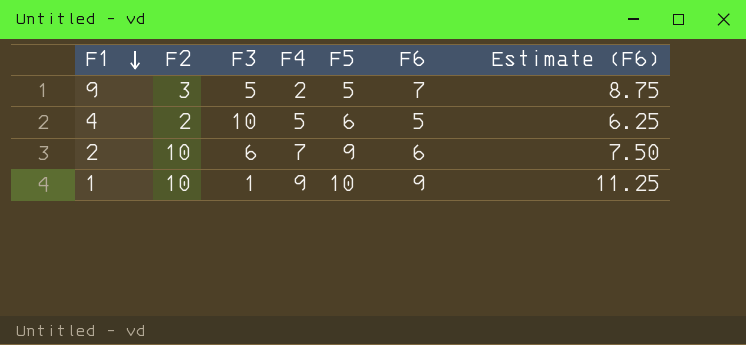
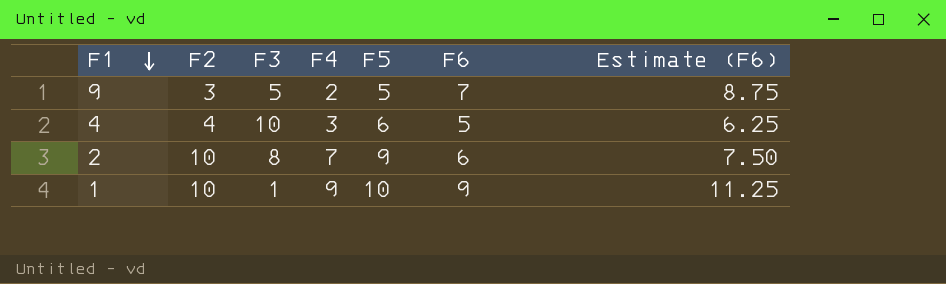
4 | F2: 2 -> 4
4 | F4: 5 -> 3
2 | F3: 6 -> 8

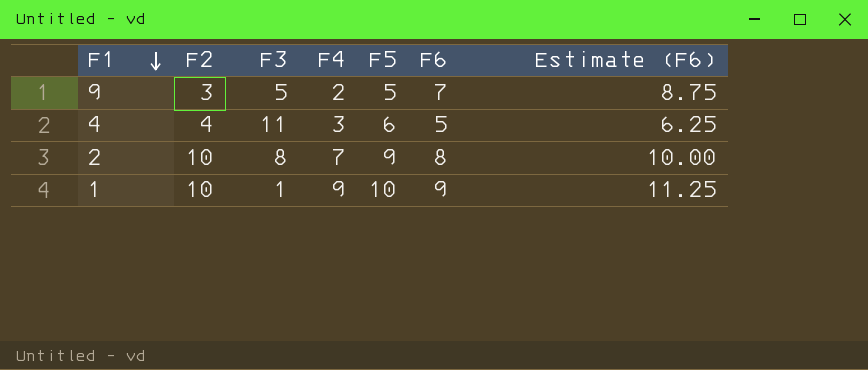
4 | F3: 10 -> 11
2 | F6: 6 -> 8
2 | Estimate (F6): 7.50 -> 10.00

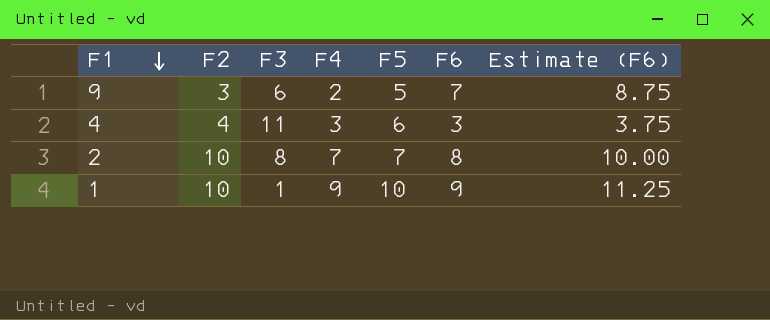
9 | F3: 5 -> 6
4 | F6: 5 -> 3
4 | Estimate (F6): 6.25 -> 3.75
2 | F5: 9 -> 7

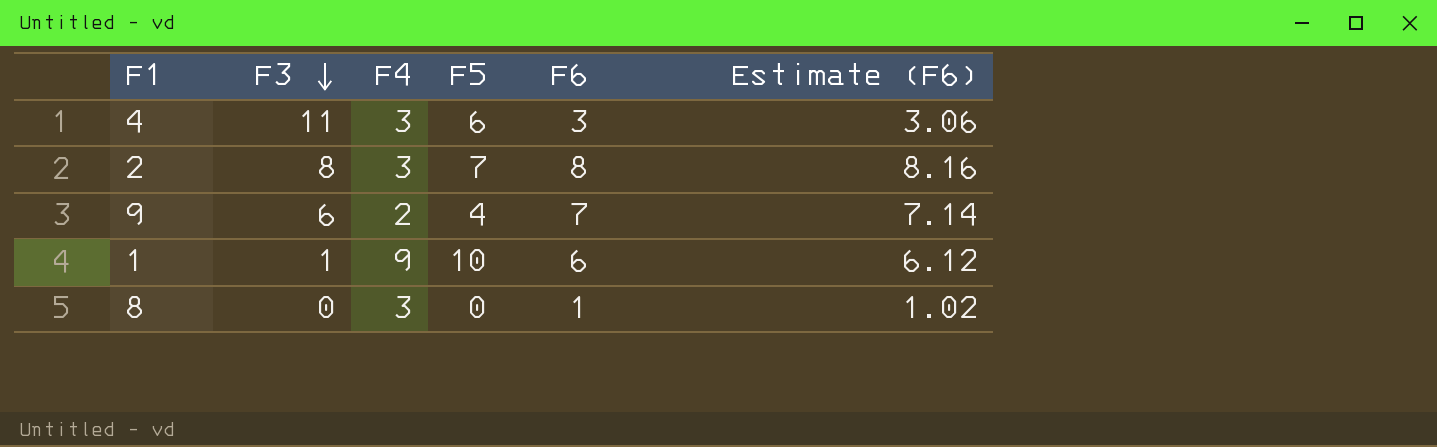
row order: F1 descending -> F3 descending
column F2 | position: 2 -> none
column Estimate (F6) | formula: [F6] * 1.25 -> [F6] * 1.02
2 | F4: 7 -> 3
9 | F5: 5 -> 4
1 | F6: 9 -> 6
row 8: none -> 0 | 3 | 0 | 1 | 1.02

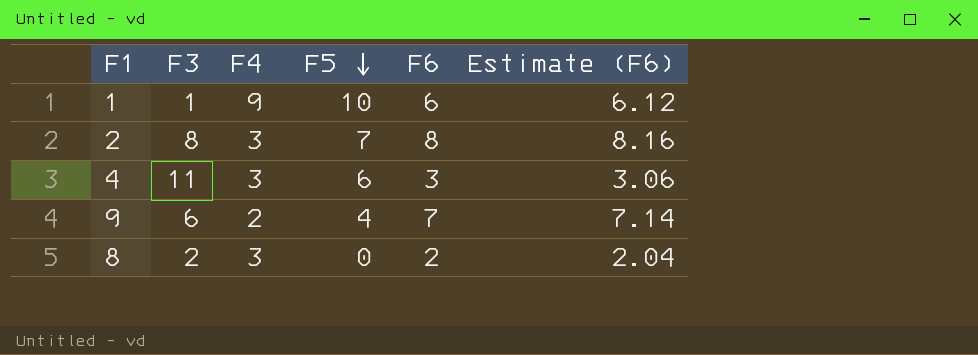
row order: F3 descending -> F5 descending
8 | F3: 0 -> 2
8 | F6: 1 -> 2
8 | Estimate (F6): 1.02 -> 2.04

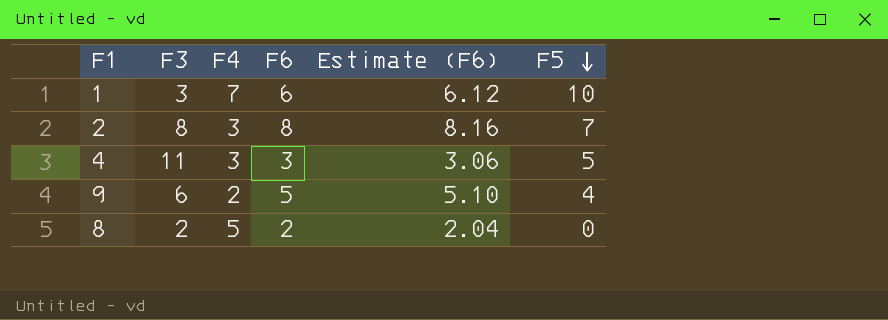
column F5 | position: 4 -> 6
1 | F3: 1 -> 3
1 | F4: 9 -> 7
4 | F5: 6 -> 5
9 | F6: 7 -> 5
9 | Estimate (F6): 7.14 -> 5.10
8 | F4: 3 -> 5

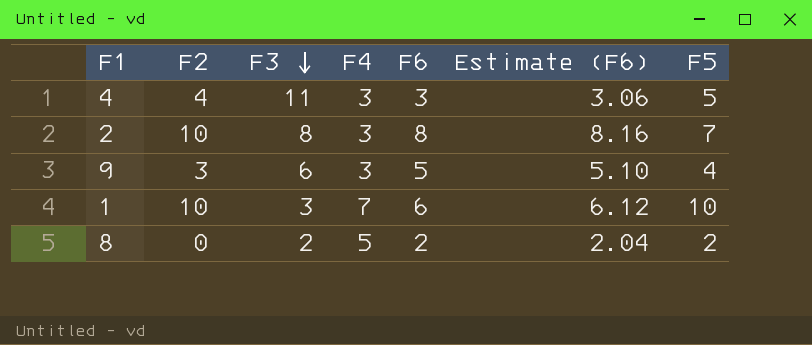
row order: F5 descending -> F3 descending
column F2 | position: none -> 2
9 | F4: 2 -> 3
8 | F5: 0 -> 2

